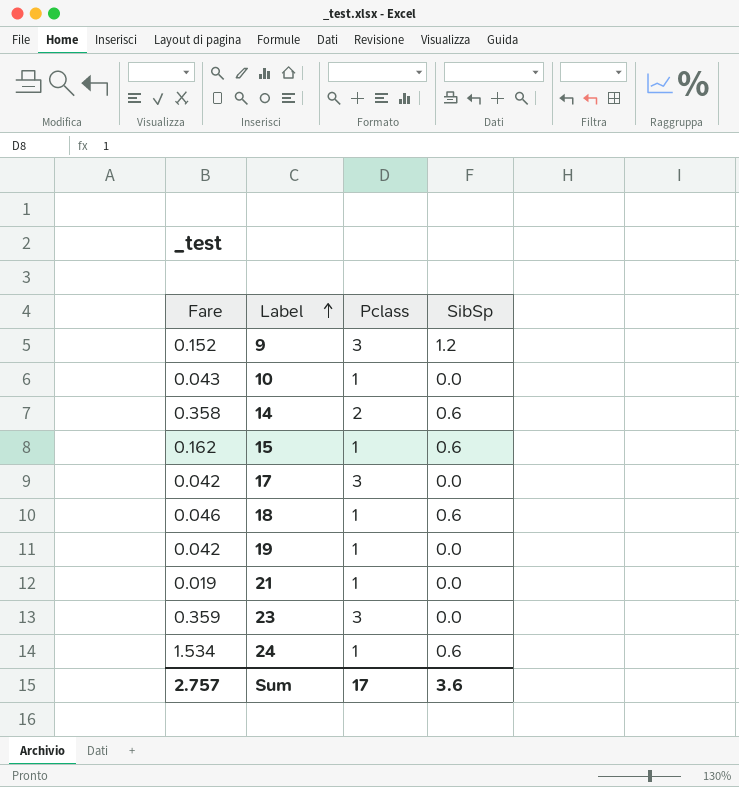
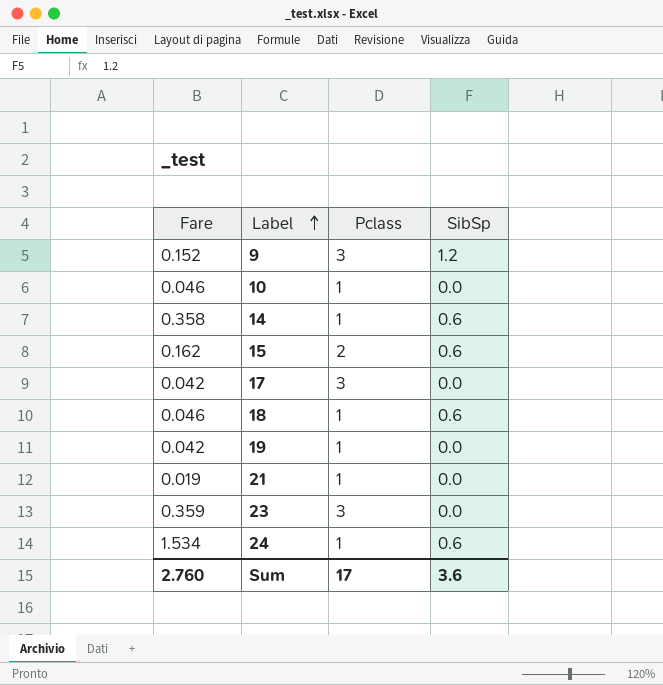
10 | Fare: 0.043 -> 0.046
14 | Pclass: 2 -> 1
15 | Pclass: 1 -> 2
Sum | Fare: 2.757 -> 2.760

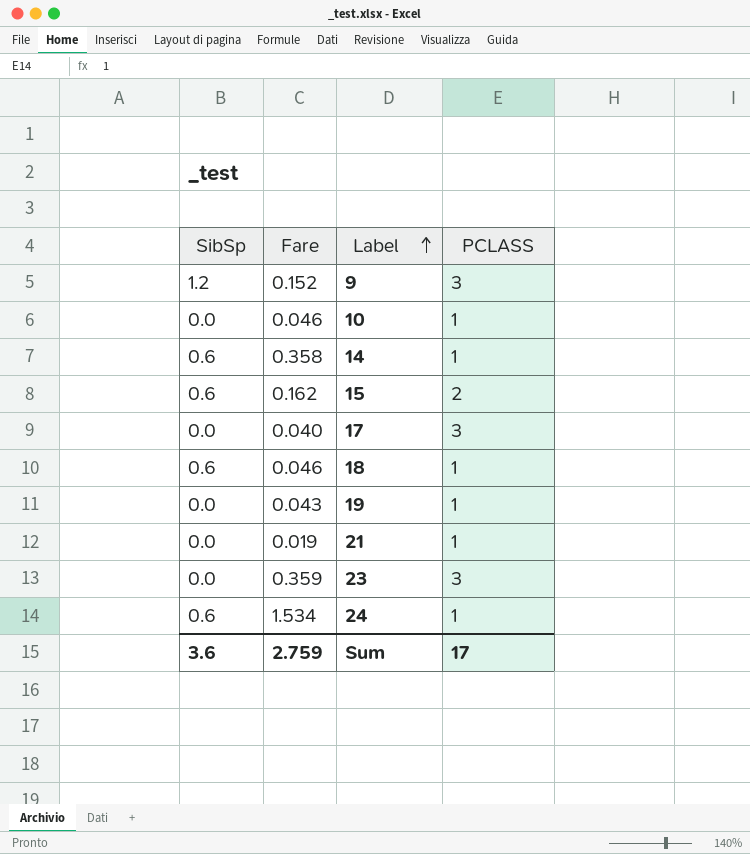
column SibSp | position: 4 -> 1
column name: Pclass -> PCLASS
17 | Fare: 0.042 -> 0.040
19 | Fare: 0.042 -> 0.043
Sum | Fare: 2.760 -> 2.759

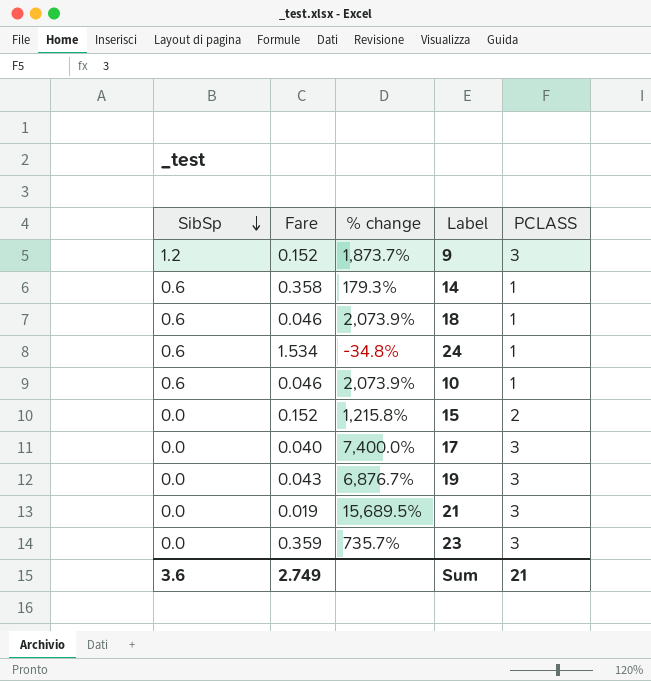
row order: Label ascending -> SibSp descending
column % change | formula: none -> ([PCLASS] - [Fare]) / [Fare]
10 | SibSp: 0.0 -> 0.6
15 | SibSp: 0.6 -> 0.0
15 | Fare: 0.162 -> 0.152
19 | PCLASS: 1 -> 3
21 | PCLASS: 1 -> 3
Sum | Fare: 2.759 -> 2.749
Sum | PCLASS: 17 -> 21

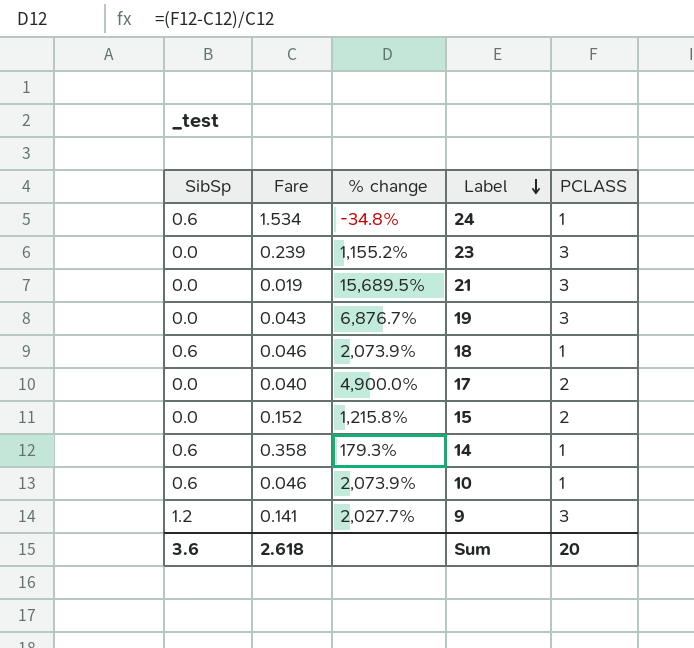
row order: SibSp descending -> Label descending
23 | Fare: 0.359 -> 0.239
23 | % change: 735.7% -> 1,155.2%
17 | % change: 7,400.0% -> 4,900.0%
17 | PCLASS: 3 -> 2
9 | Fare: 0.152 -> 0.141
9 | % change: 1,873.7% -> 2,027.7%
Sum | Fare: 2.749 -> 2.618
Sum | PCLASS: 21 -> 20

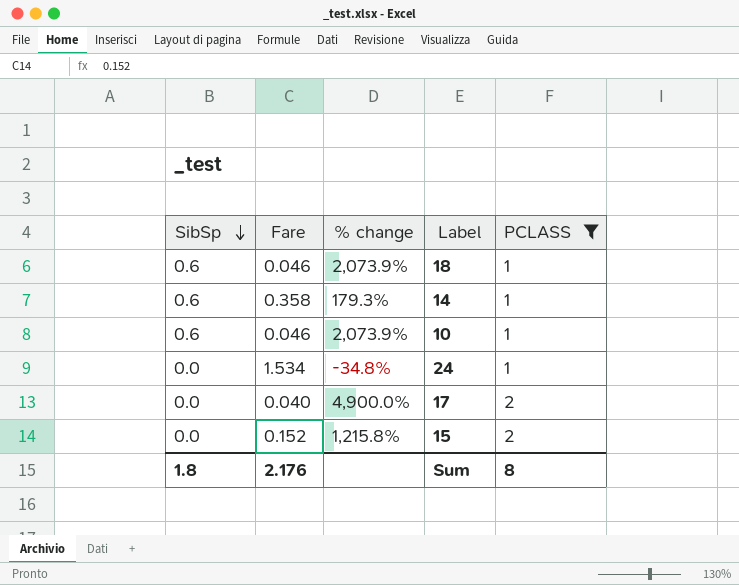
filter: none -> PCLASS != 3
row order: Label descending -> SibSp descending
24 | SibSp: 0.6 -> 0.0
Sum | SibSp: 3.6 -> 1.8
Sum | Fare: 2.618 -> 2.176
Sum | PCLASS: 20 -> 8

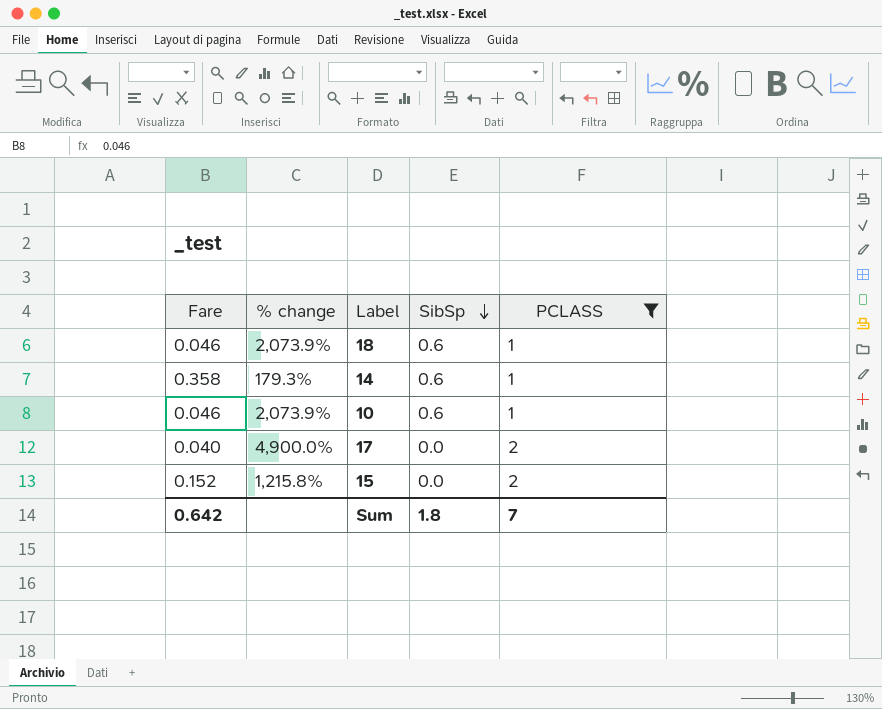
column SibSp | position: 1 -> 4
row 24: 0.0 | 1.534 | -34.8% | 1 -> none
Sum | Fare: 2.176 -> 0.642
Sum | PCLASS: 8 -> 7

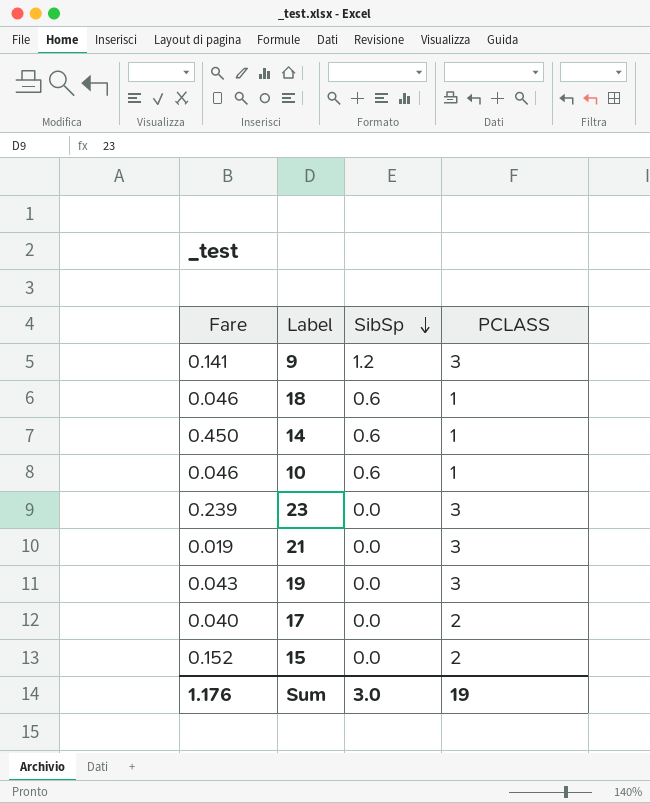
filter: PCLASS != 3 -> none
column % change | formula: ([PCLASS] - [Fare]) / [Fare] -> none
14 | Fare: 0.358 -> 0.450
Sum | Fare: 0.642 -> 1.176
Sum | SibSp: 1.8 -> 3.0
Sum | PCLASS: 7 -> 19

